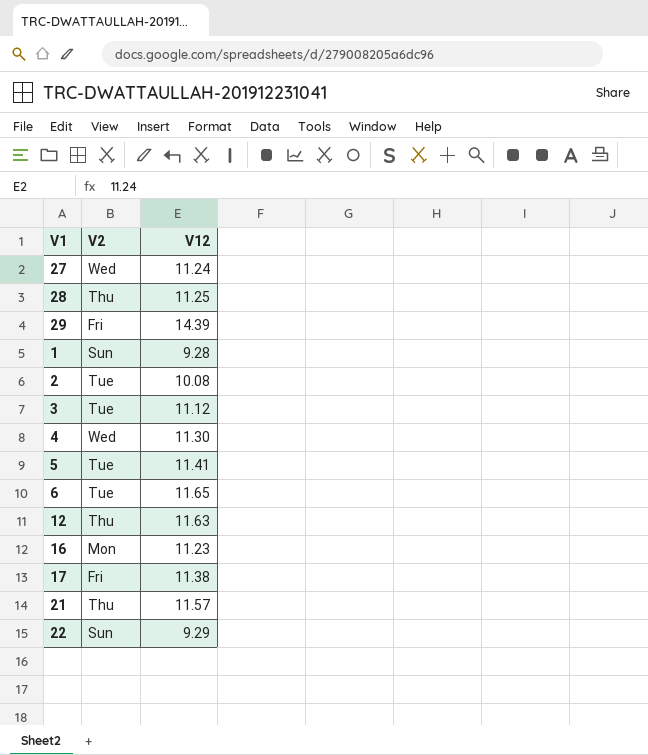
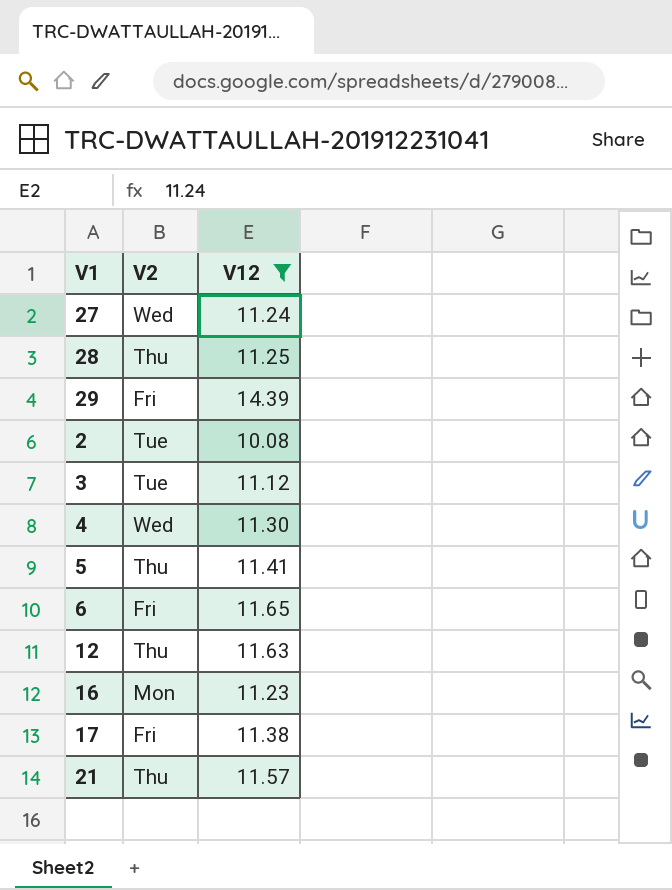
filter: none -> V12 >= 10.08
5 | V2: Tue -> Thu
6 | V2: Tue -> Fri

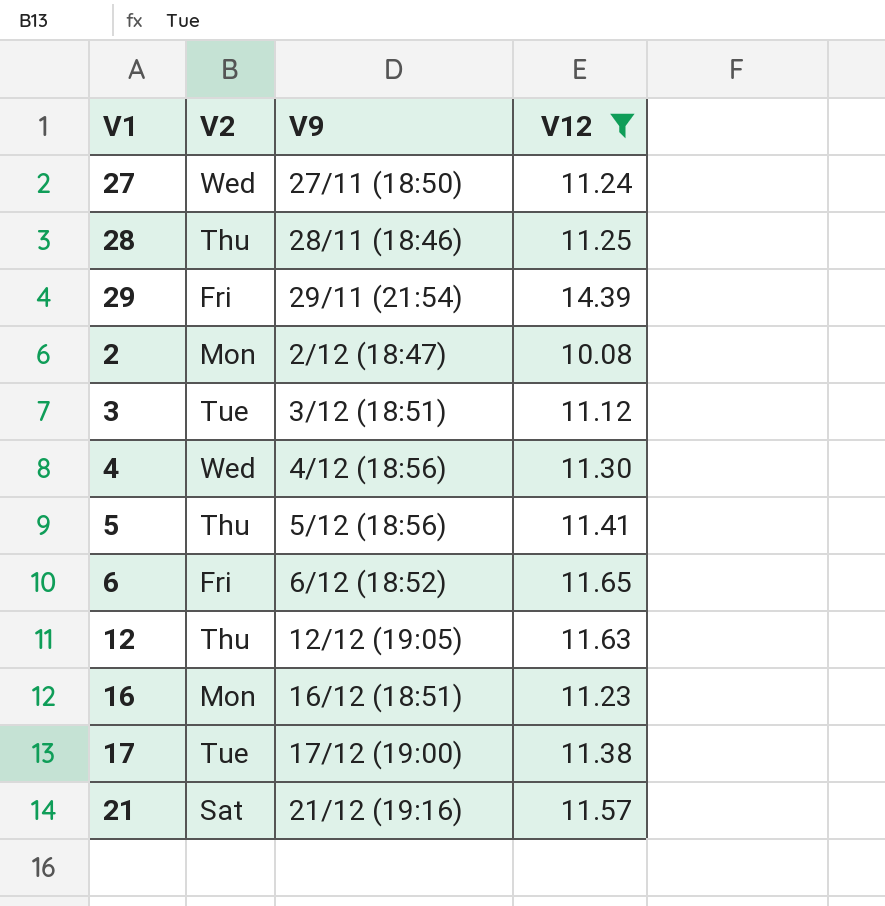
column V9 | position: none -> 3
2 | V2: Tue -> Mon
17 | V2: Fri -> Tue
21 | V2: Thu -> Sat

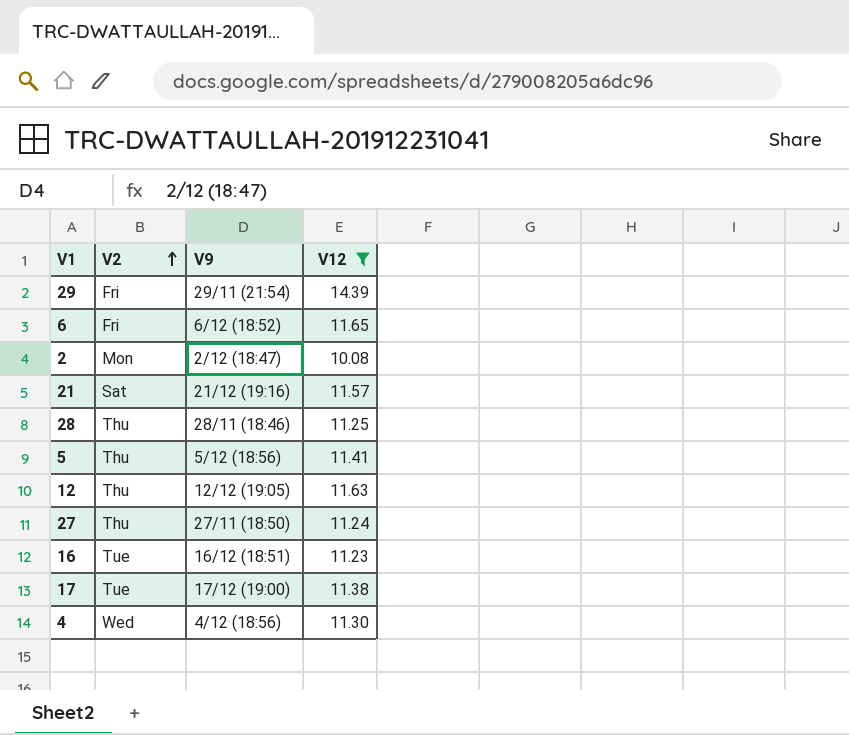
row order: none -> V2 ascending
row 3: Tue | 3/12 (18:51) | 11.12 -> none
27 | V2: Wed -> Thu
16 | V2: Mon -> Tue

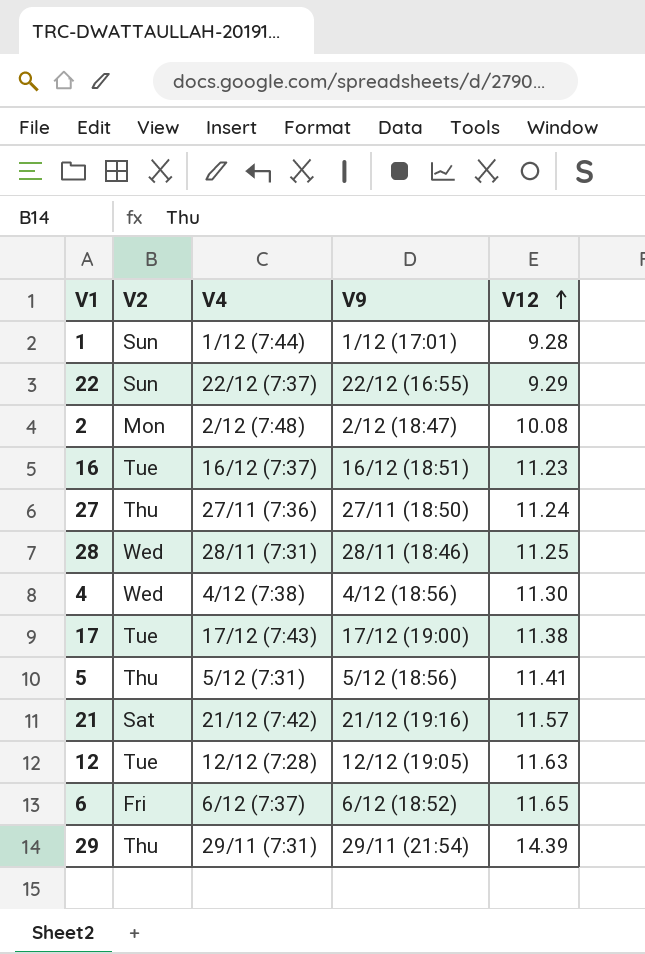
filter: V12 >= 10.08 -> none
row order: V2 ascending -> V12 ascending
column V4 | position: none -> 3
28 | V2: Thu -> Wed
12 | V2: Thu -> Tue
29 | V2: Fri -> Thu

